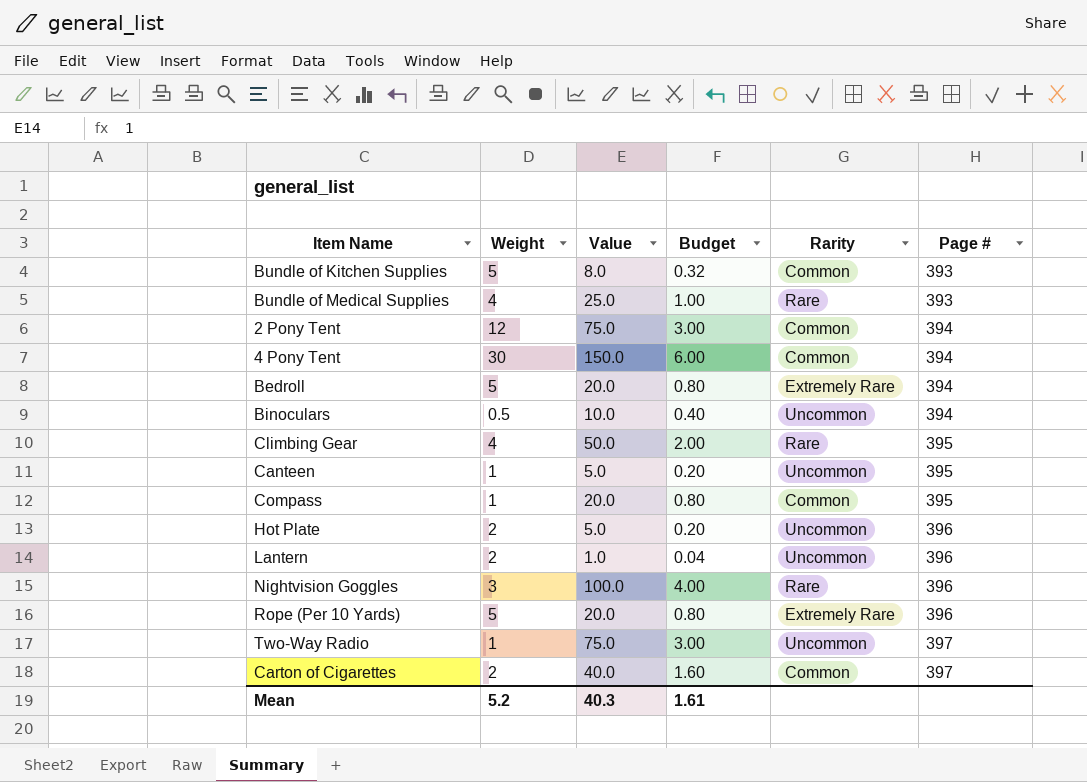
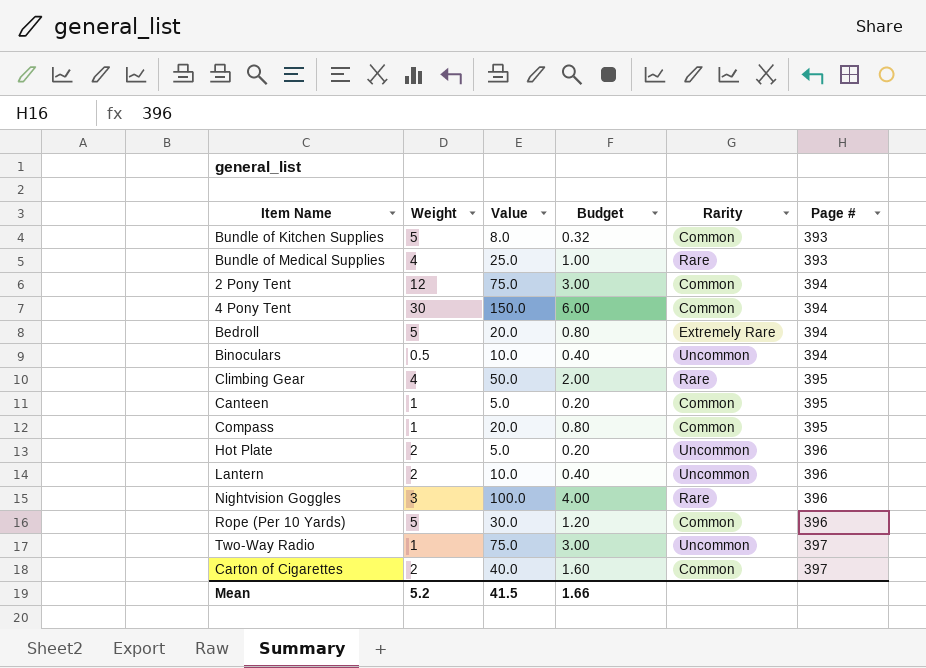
Canteen | Rarity: Uncommon -> Common
Lantern | Value: 1.0 -> 10.0
Lantern | Budget: 0.04 -> 0.40
Rope (Per 10 Yards) | Value: 20.0 -> 30.0
Rope (Per 10 Yards) | Budget: 0.80 -> 1.20
Rope (Per 10 Yards) | Rarity: Extremely Rare -> Common
Mean | Value: 40.3 -> 41.5
Mean | Budget: 1.61 -> 1.66

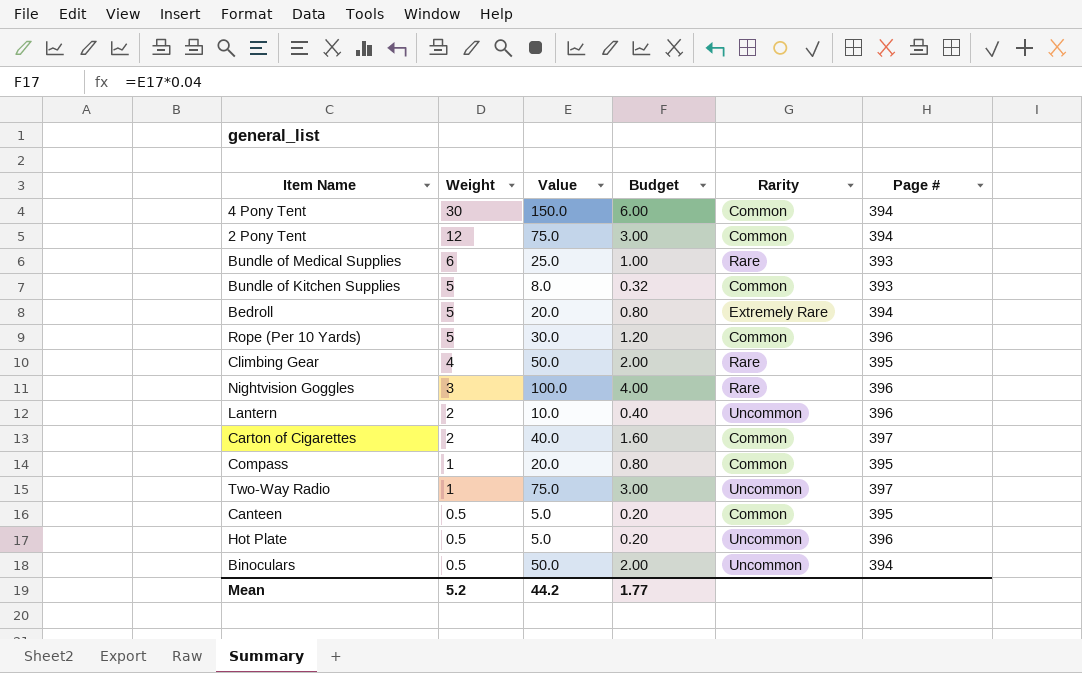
row order: Page # ascending -> Weight descending
Bundle of Medical Supplies | Weight: 4 -> 6
Canteen | Weight: 1 -> 0.5
Hot Plate | Weight: 2 -> 0.5
Binoculars | Value: 10.0 -> 50.0
Binoculars | Budget: 0.40 -> 2.00
Mean | Value: 41.5 -> 44.2
Mean | Budget: 1.66 -> 1.77

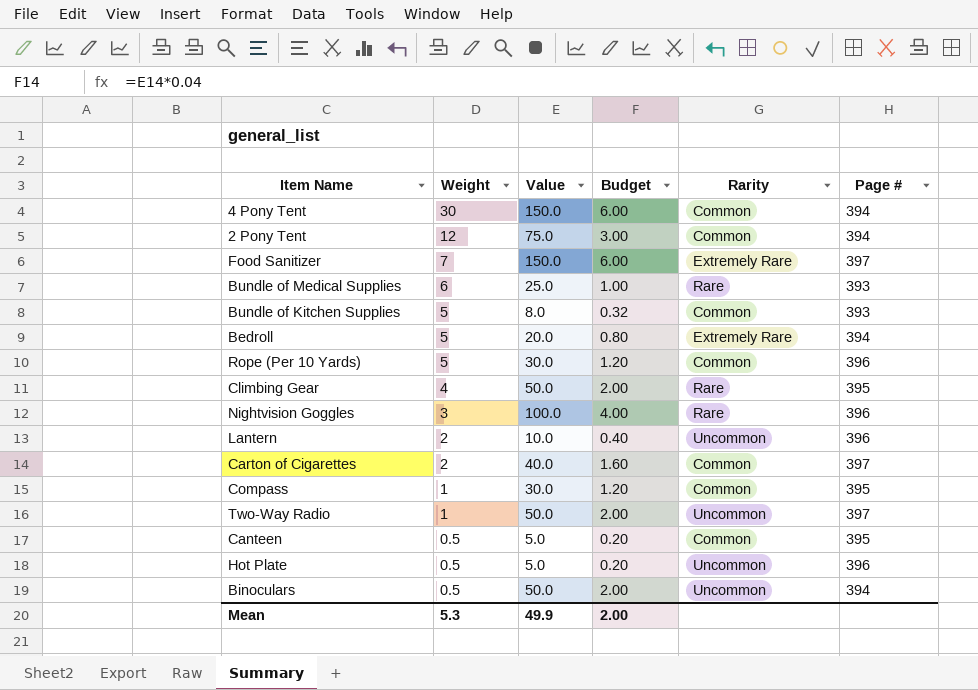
row Food Sanitizer: none -> 7 | 150.0 | 6.00 | Extremely Rare | 397
Compass | Value: 20.0 -> 30.0
Compass | Budget: 0.80 -> 1.20
Two-Way Radio | Value: 75.0 -> 50.0
Two-Way Radio | Budget: 3.00 -> 2.00
Mean | Weight: 5.2 -> 5.3
Mean | Value: 44.2 -> 49.9
Mean | Budget: 1.77 -> 2.00

